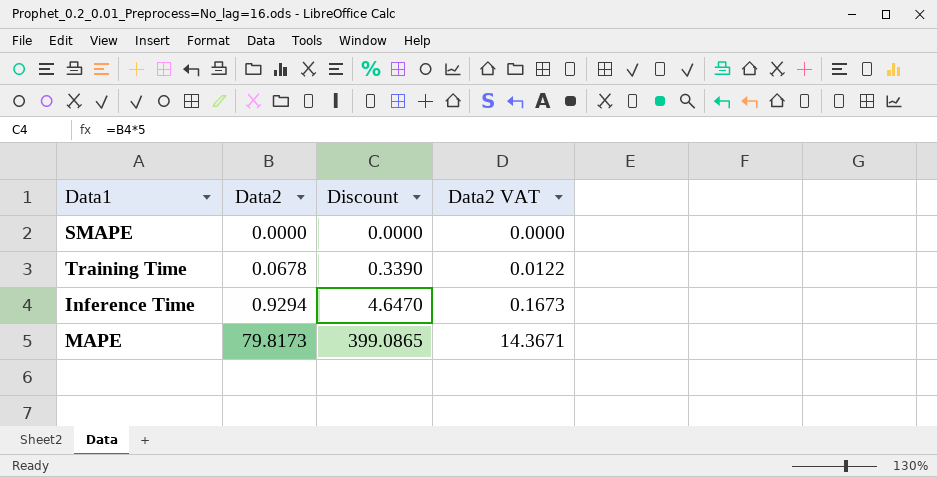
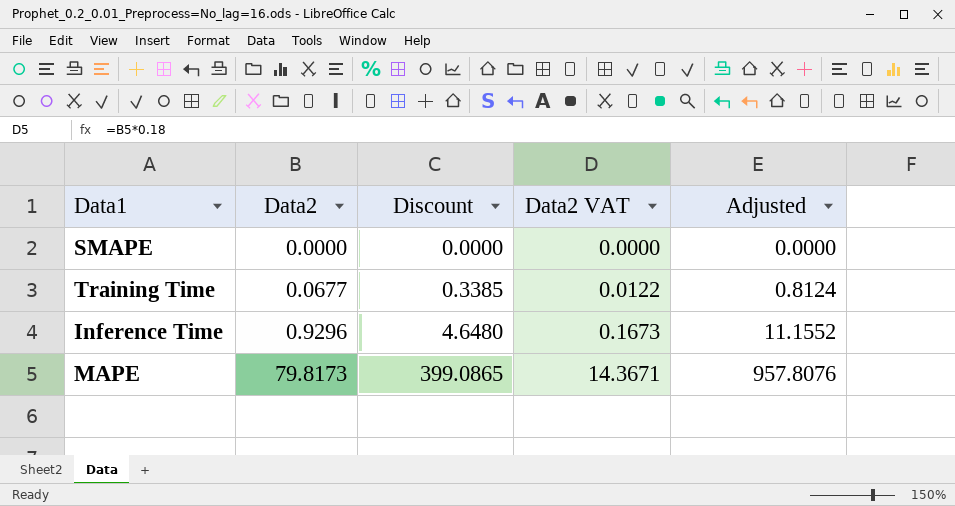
column Adjusted | formula: none -> [Data2] * 12
Training Time | Data2: 0.0678 -> 0.0677
Training Time | Discount: 0.3390 -> 0.3385
Inference Time | Data2: 0.9294 -> 0.9296
Inference Time | Discount: 4.6470 -> 4.6480

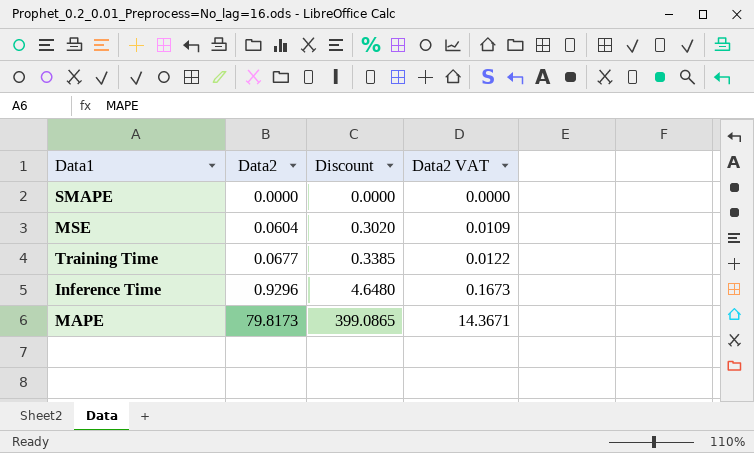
column Adjusted | formula: [Data2] * 12 -> none
row MSE: none -> 0.0604 | 0.3020 | 0.0109

